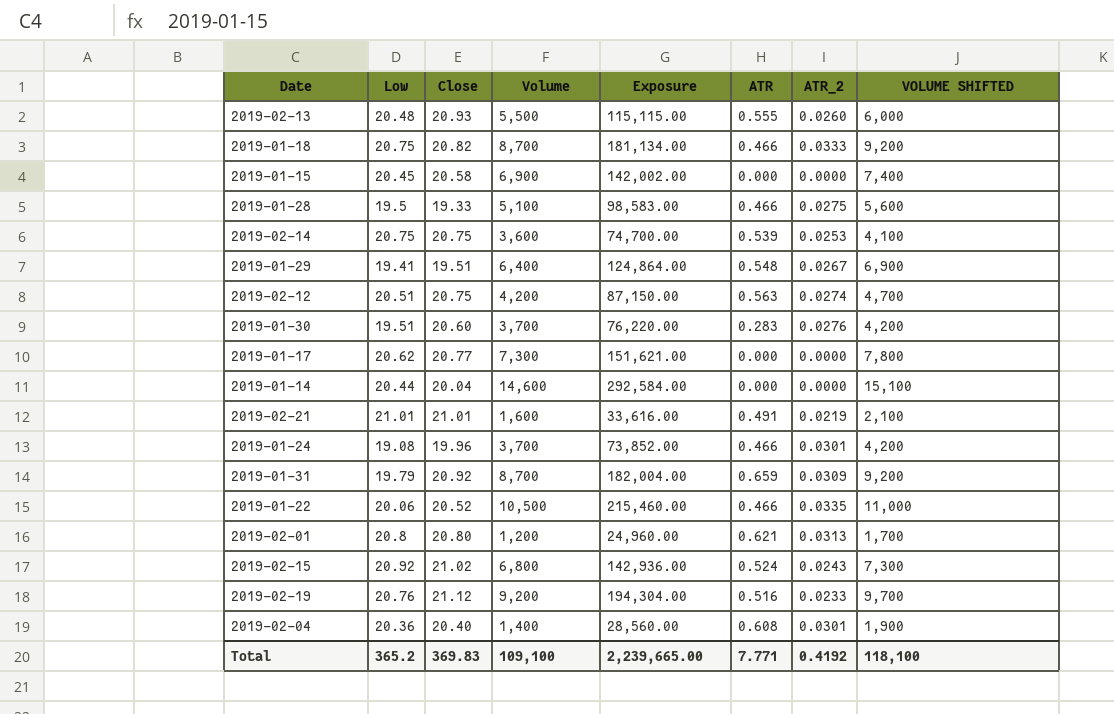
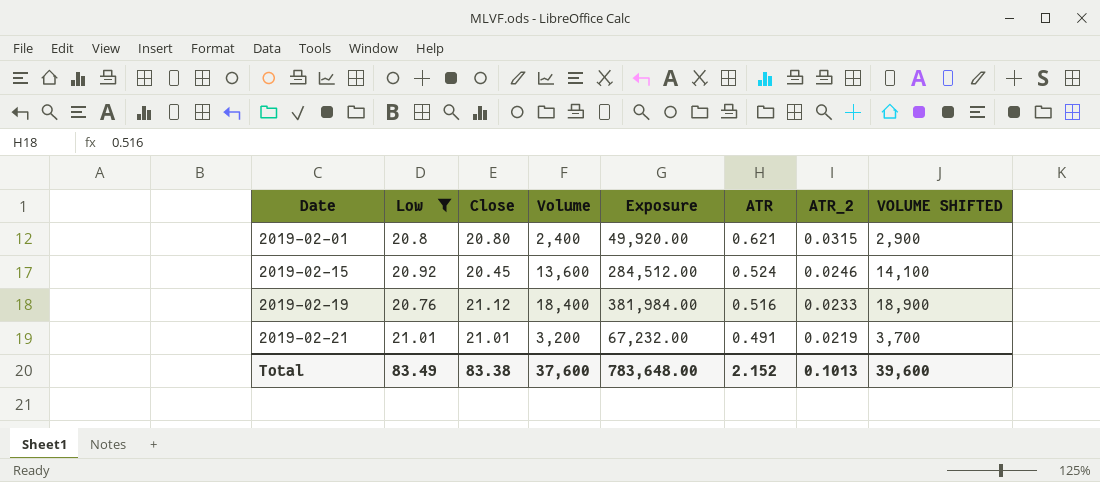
filter: none -> Low >= 20.76
row order: none -> Date ascending
column Exposure | formula: [Close] * [Volume] -> [Low] * [Volume]
2019-02-01 | Volume: 1,200 -> 2,400
2019-02-01 | ATR_2: 0.0313 -> 0.0315
2019-02-01 | VOLUME SHIFTED: 1,700 -> 2,900
2019-02-15 | Close: 21.02 -> 20.45
2019-02-15 | Volume: 6,800 -> 13,600
2019-02-15 | ATR_2: 0.0243 -> 0.0246
2019-02-15 | VOLUME SHIFTED: 7,300 -> 14,100
2019-02-19 | Volume: 9,200 -> 18,400
2019-02-19 | VOLUME SHIFTED: 9,700 -> 18,900
2019-02-21 | Volume: 1,600 -> 3,200
2019-02-21 | VOLUME SHIFTED: 2,100 -> 3,700
Total | Low: 365.2 -> 83.49
Total | Close: 369.83 -> 83.38
Total | Volume: 109,100 -> 37,600
Total | Exposure: 2,239,665.00 -> 783,648.00
Total | ATR: 7.771 -> 2.152
Total | ATR_2: 0.4192 -> 0.1013
Total | VOLUME SHIFTED: 118,100 -> 39,600

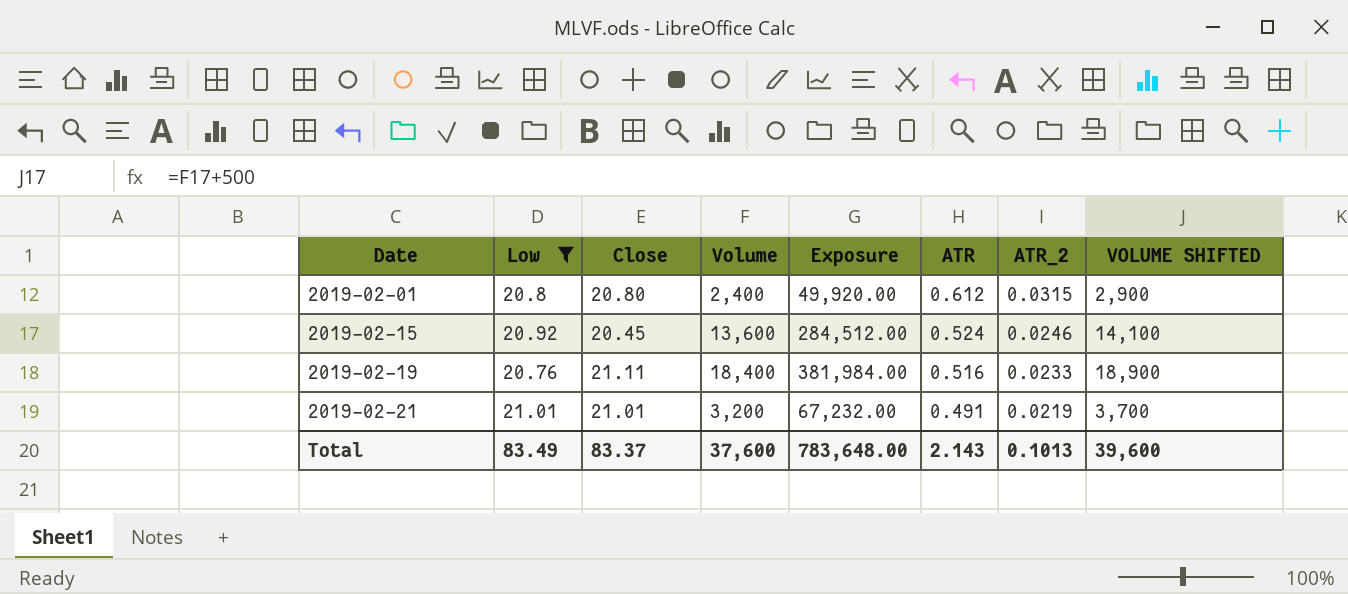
2019-02-01 | ATR: 0.621 -> 0.612
2019-02-19 | Close: 21.12 -> 21.11
Total | Close: 83.38 -> 83.37
Total | ATR: 2.152 -> 2.143

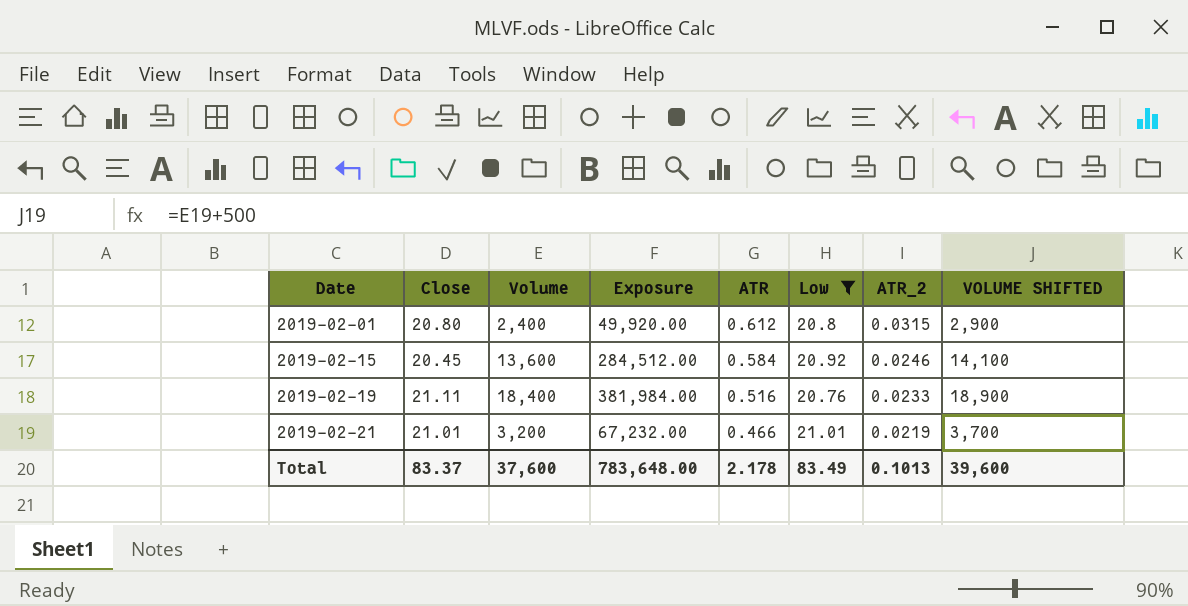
column Low | position: 2 -> 6
2019-02-15 | ATR: 0.524 -> 0.584
2019-02-21 | ATR: 0.491 -> 0.466
Total | ATR: 2.143 -> 2.178

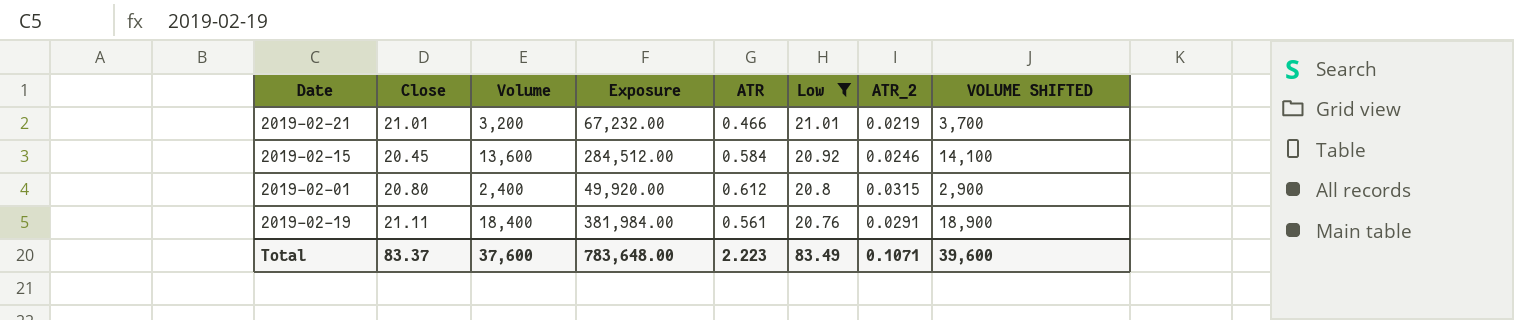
row order: Date ascending -> Low descending
2019-02-19 | ATR: 0.516 -> 0.561
2019-02-19 | ATR_2: 0.0233 -> 0.0291
Total | ATR: 2.178 -> 2.223
Total | ATR_2: 0.1013 -> 0.1071

